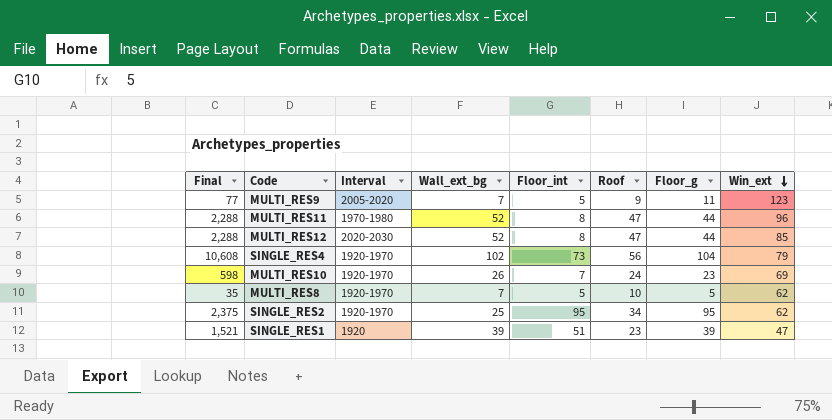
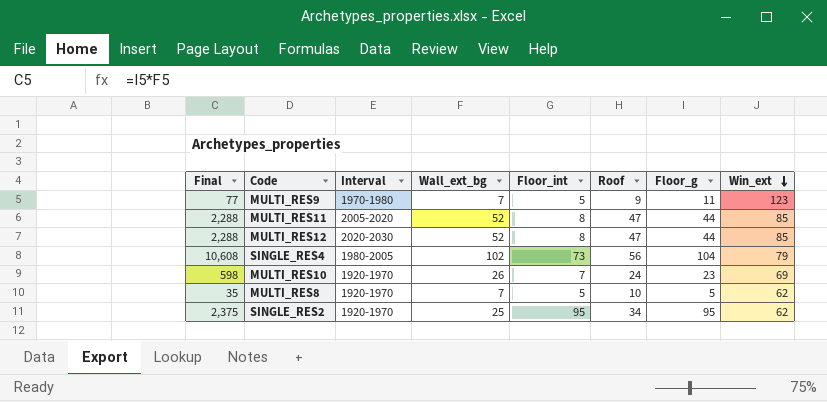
row SINGLE_RES1: 1,521 | 1920 | 39 | 51 | 23 | 39 | 47 -> none
MULTI_RES9 | Interval: 2005-2020 -> 1970-1980
MULTI_RES11 | Interval: 1970-1980 -> 2005-2020
MULTI_RES11 | Win_ext: 96 -> 85
SINGLE_RES4 | Interval: 1920-1970 -> 1980-2005

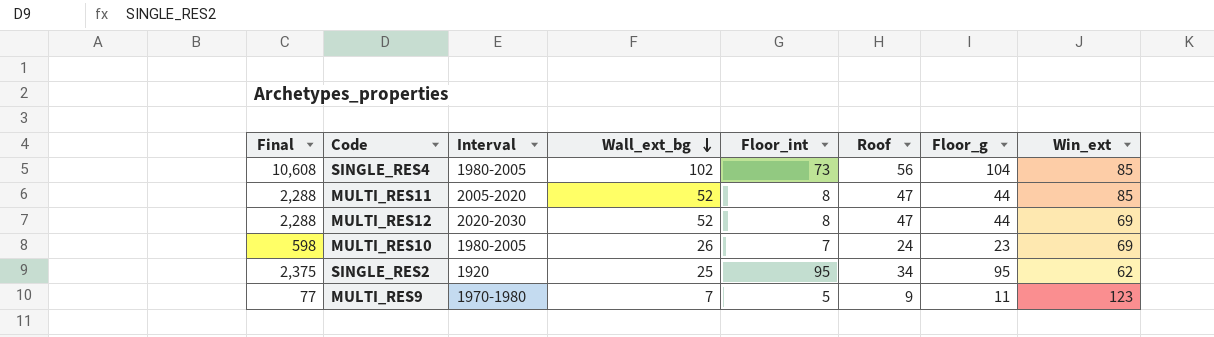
row order: Win_ext descending -> Wall_ext_bg descending
row MULTI_RES8: 35 | 1920-1970 | 7 | 5 | 10 | 5 | 62 -> none
SINGLE_RES4 | Win_ext: 79 -> 85
MULTI_RES12 | Win_ext: 85 -> 69
MULTI_RES10 | Interval: 1920-1970 -> 1980-2005
SINGLE_RES2 | Interval: 1920-1970 -> 1920

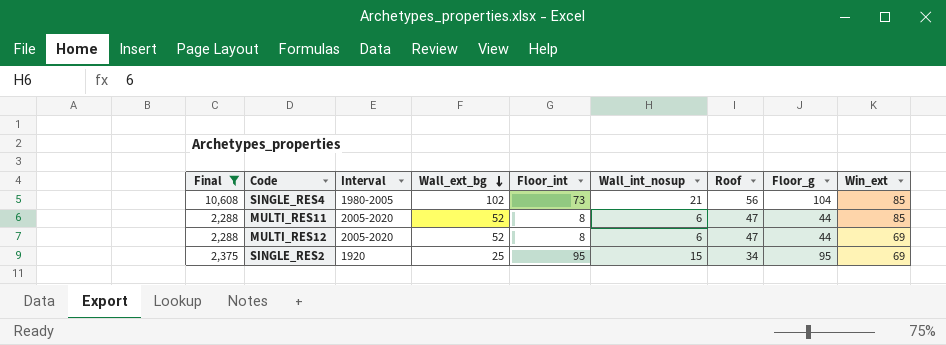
filter: none -> Final >= 2,288
column Wall_int_nosup | position: none -> 6
MULTI_RES12 | Interval: 2020-2030 -> 2005-2020
SINGLE_RES2 | Win_ext: 62 -> 69

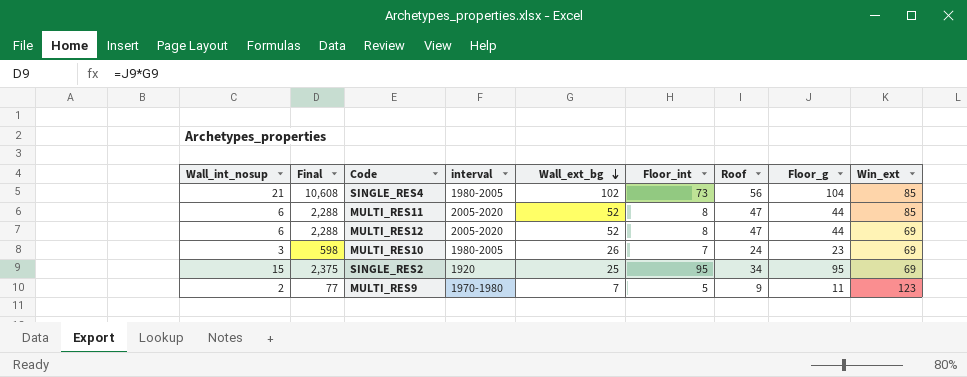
filter: Final >= 2,288 -> none
column Wall_int_nosup | position: 6 -> 1
column name: Interval -> interval

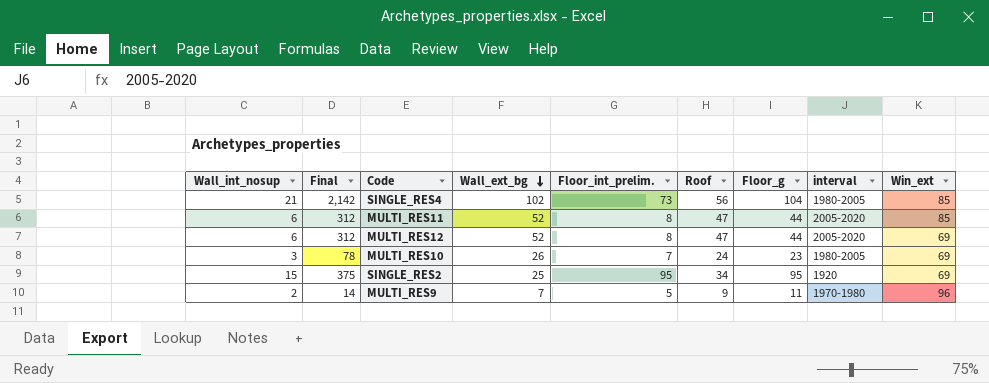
column Final | formula: [Wall_ext_bg] * [Floor_g] -> [Wall_int_nosup] * [Wall_ext_bg]
column name: Floor_int -> Floor_int_prelim.
column interval | position: 4 -> 8
MULTI_RES9 | Win_ext: 123 -> 96

